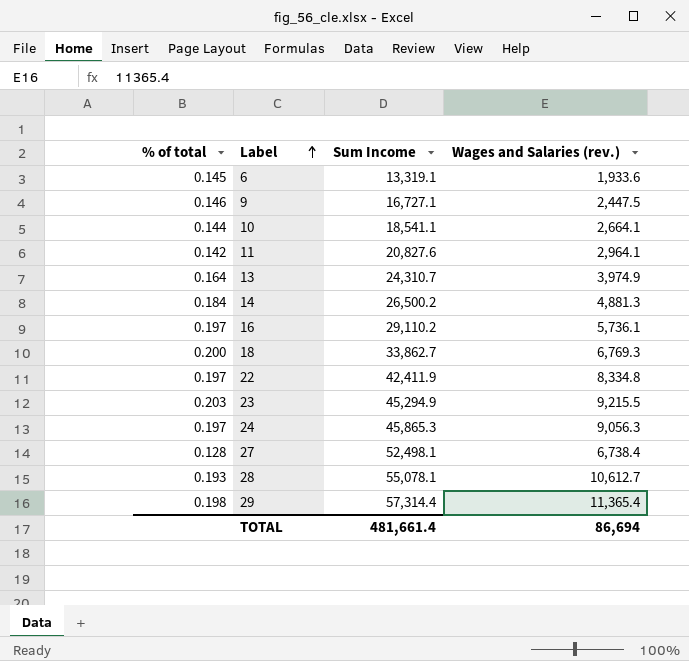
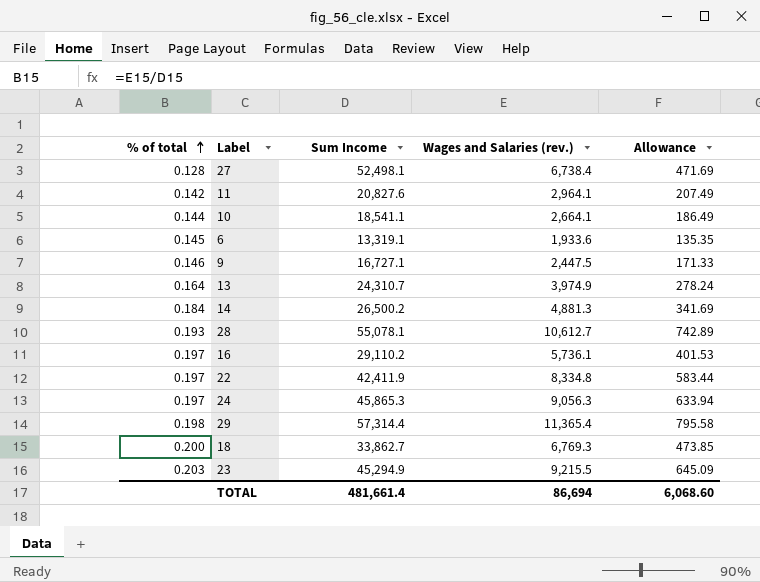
row order: Label ascending -> % of total ascending
column Allowance | formula: none -> [Wages and Salaries (rev.)] * 0.07

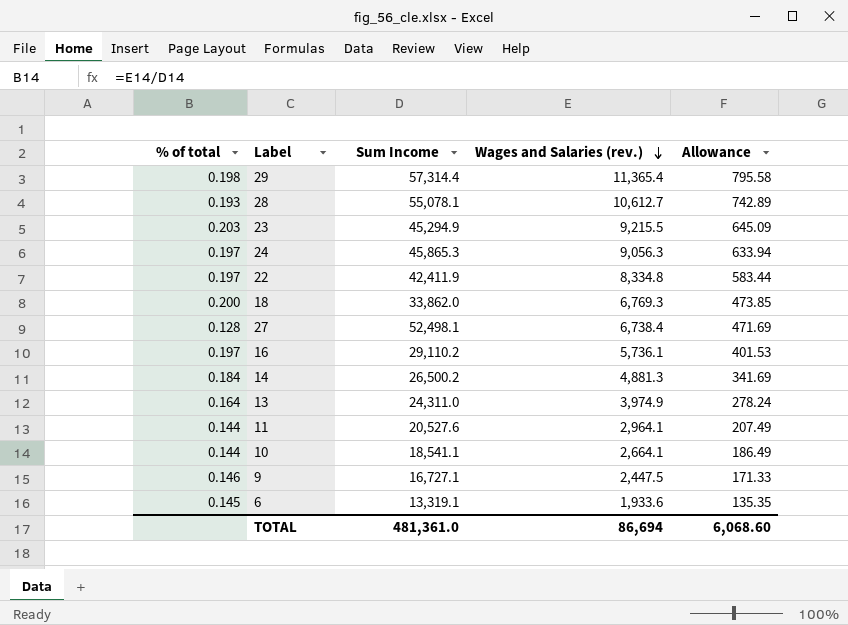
row order: % of total ascending -> Wages and Salaries (rev.) descending
18 | Sum Income: 33,862.7 -> 33,862.0
13 | Sum Income: 24,310.7 -> 24,311.0
11 | % of total: 0.142 -> 0.144
11 | Sum Income: 20,827.6 -> 20,527.6
TOTAL | Sum Income: 481,661.4 -> 481,361.0

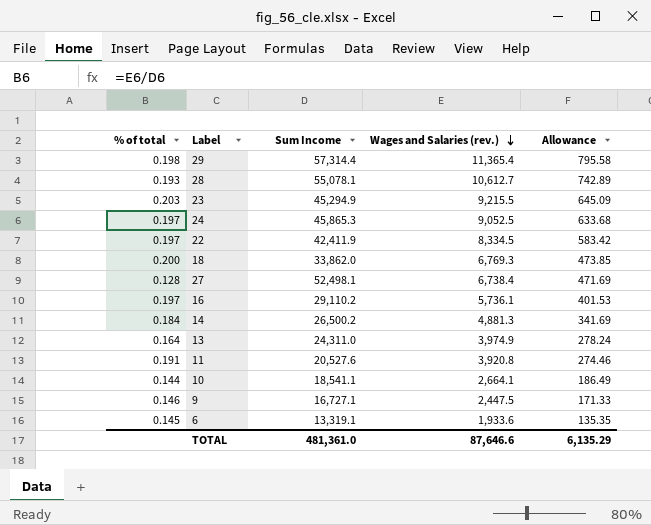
24 | Wages and Salaries (rev.): 9,056.3 -> 9,052.5
24 | Allowance: 633.94 -> 633.68
22 | Wages and Salaries (rev.): 8,334.8 -> 8,334.5
22 | Allowance: 583.44 -> 583.42
11 | % of total: 0.144 -> 0.191
11 | Wages and Salaries (rev.): 2,964.1 -> 3,920.8
11 | Allowance: 207.49 -> 274.46
TOTAL | Wages and Salaries (rev.): 86,694 -> 87,646.6
TOTAL | Allowance: 6,068.60 -> 6,135.29

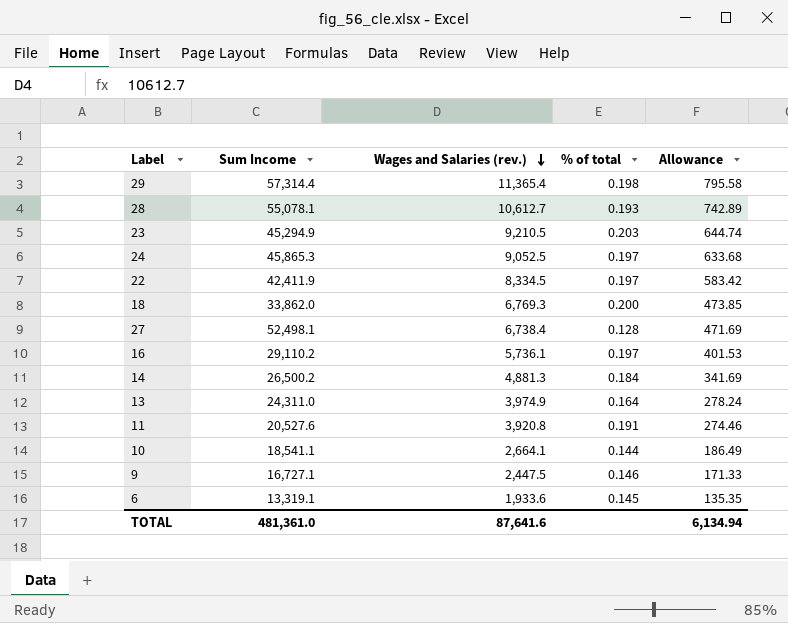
column % of total | position: 1 -> 4
23 | Wages and Salaries (rev.): 9,215.5 -> 9,210.5
23 | Allowance: 645.09 -> 644.74
TOTAL | Wages and Salaries (rev.): 87,646.6 -> 87,641.6
TOTAL | Allowance: 6,135.29 -> 6,134.94

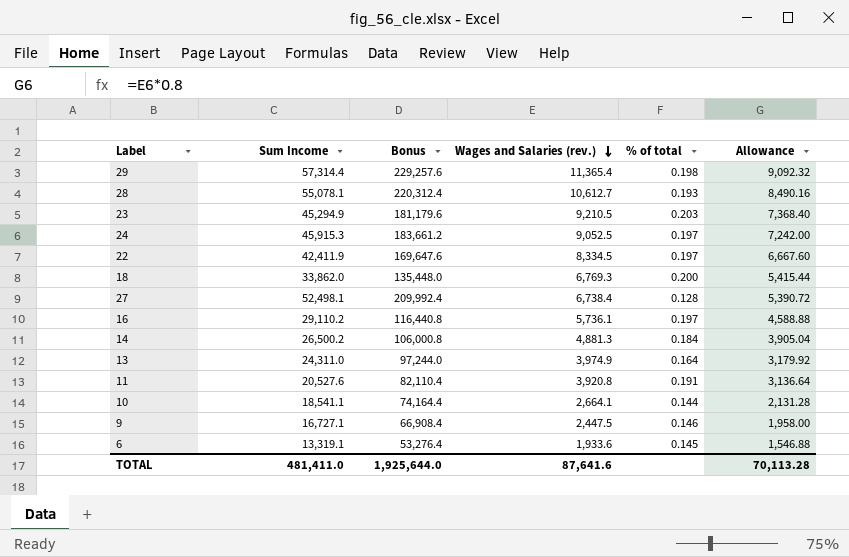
column Bonus | formula: none -> [Sum Income] * 4
column Allowance | formula: [Wages and Salaries (rev.)] * 0.07 -> [Wages and Salaries (rev.)] * 0.8
24 | Sum Income: 45,865.3 -> 45,915.3
TOTAL | Sum Income: 481,361.0 -> 481,411.0
TOTAL | Allowance: 6,134.94 -> 70,113.28

